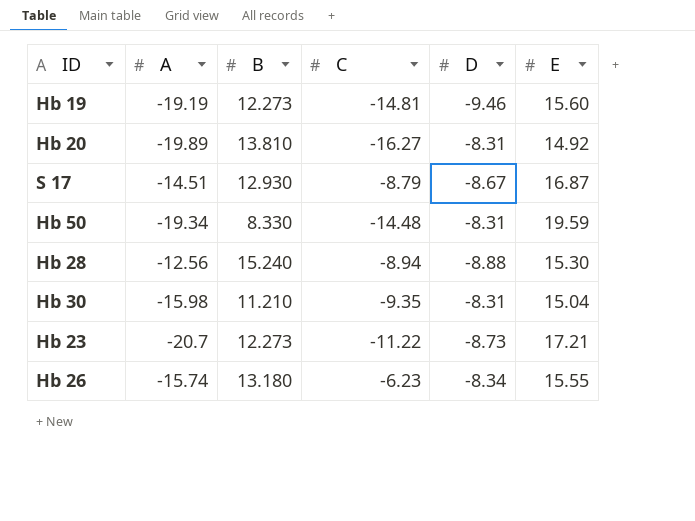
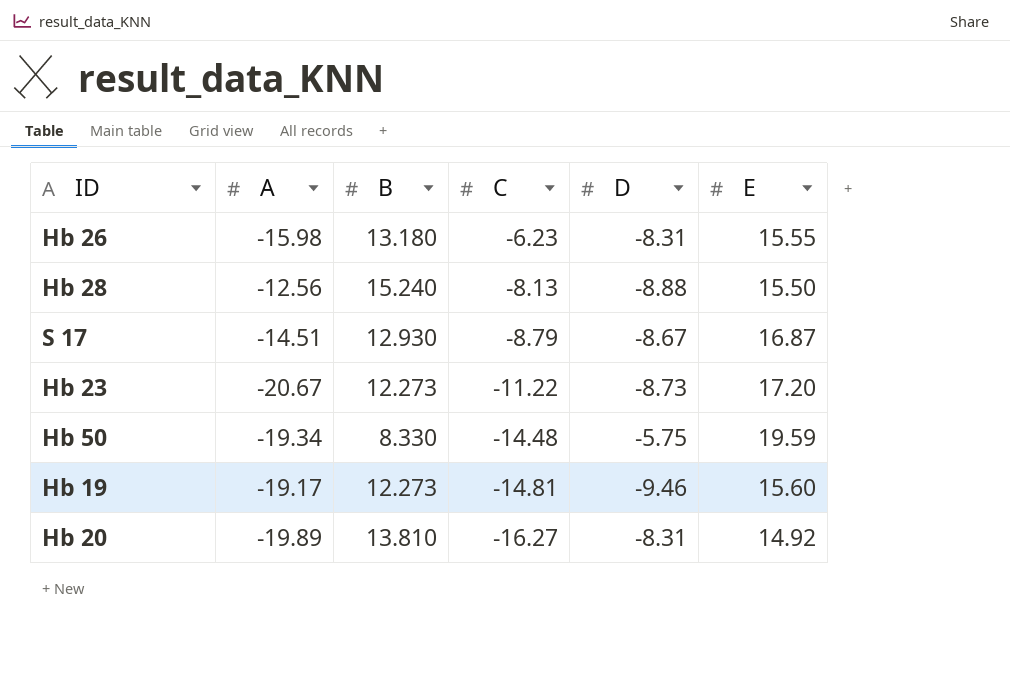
row order: none -> C descending
row Hb 30: -15.98 | 11.210 | -9.35 | -8.31 | 15.04 -> none
Hb 26 | A: -15.74 -> -15.98
Hb 26 | D: -8.34 -> -8.31
Hb 28 | C: -8.94 -> -8.13
Hb 28 | E: 15.30 -> 15.50
Hb 23 | A: -20.7 -> -20.67
Hb 23 | E: 17.21 -> 17.20
Hb 50 | D: -8.31 -> -5.75
Hb 19 | A: -19.19 -> -19.17

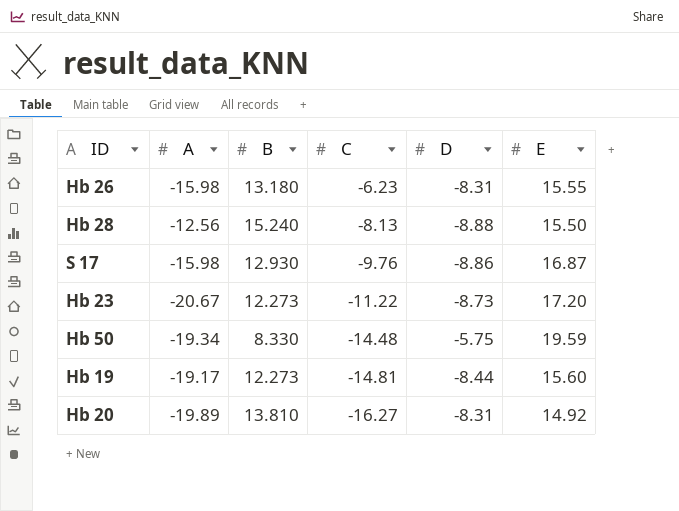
S 17 | A: -14.51 -> -15.98
S 17 | C: -8.79 -> -9.76
S 17 | D: -8.67 -> -8.86
Hb 19 | D: -9.46 -> -8.44

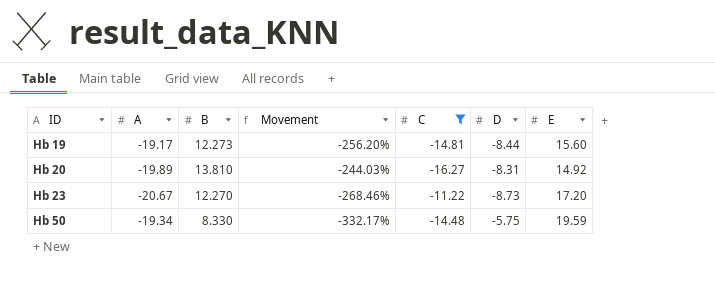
filter: none -> C <= -11.22
row order: C descending -> ID ascending
column Movement | formula: none -> ([A] - [B]) / [B]
Hb 23 | B: 12.273 -> 12.270

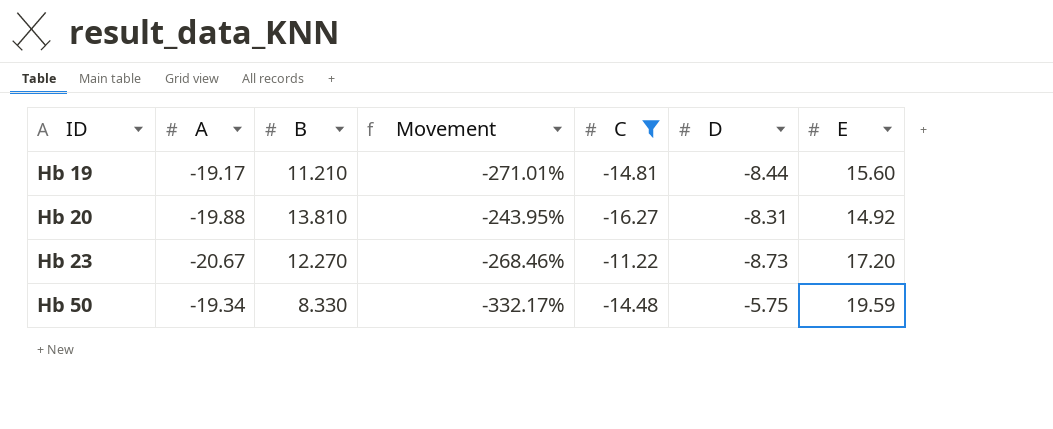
Hb 19 | B: 12.273 -> 11.210
Hb 19 | Movement: -256.20% -> -271.01%
Hb 20 | A: -19.89 -> -19.88
Hb 20 | Movement: -244.03% -> -243.95%

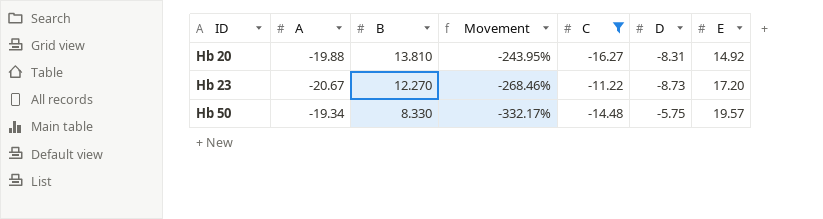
row Hb 19: -19.17 | 11.210 | -271.01% | -14.81 | -8.44 | 15.60 -> none
Hb 50 | E: 19.59 -> 19.57

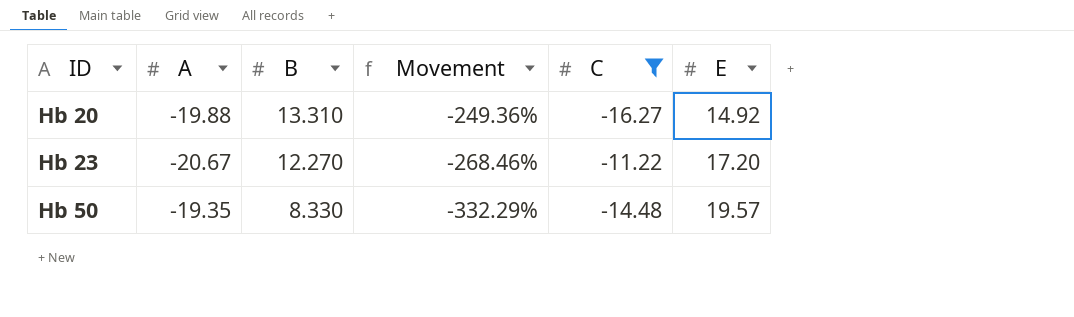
column D | position: 6 -> none
Hb 20 | B: 13.810 -> 13.310
Hb 20 | Movement: -243.95% -> -249.36%
Hb 50 | A: -19.34 -> -19.35
Hb 50 | Movement: -332.17% -> -332.29%

